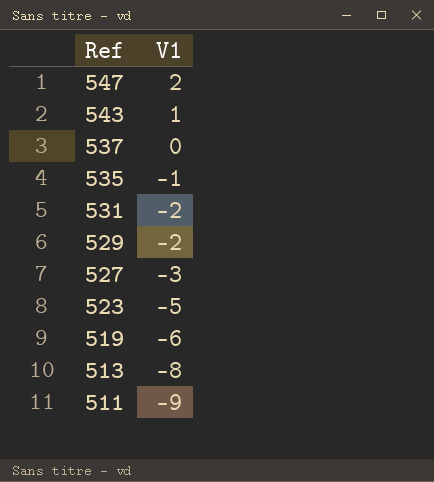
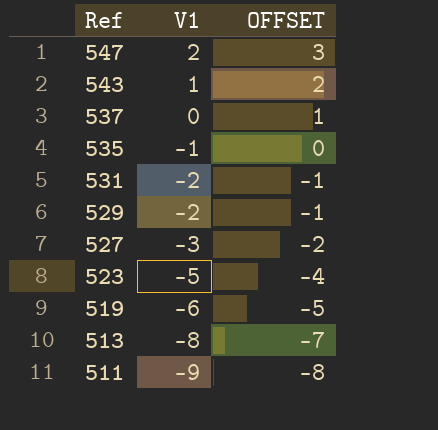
column OFFSET | formula: none -> [V1] + 1

